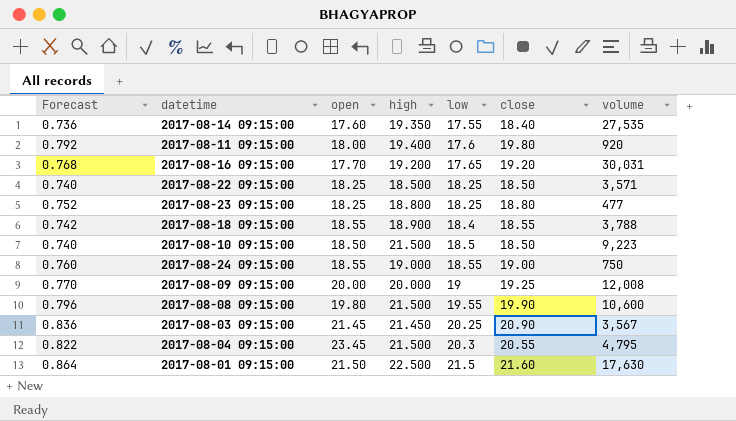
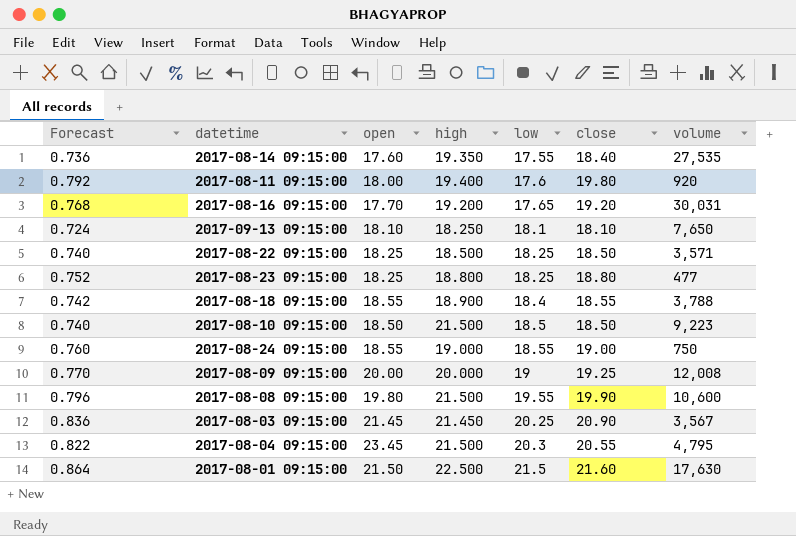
row 2017-09-13 09:15:00: none -> 0.724 | 18.10 | 18.250 | 18.1 | 18.10 | 7,650

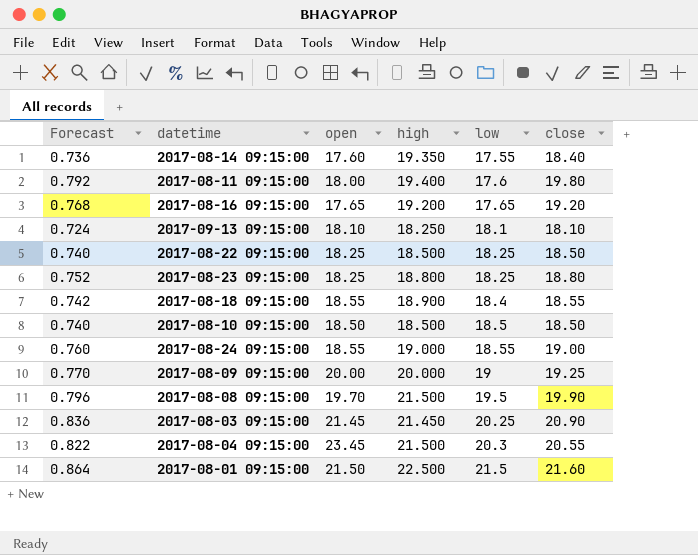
column volume | position: 7 -> none
2017-08-16 09:15:00 | open: 17.70 -> 17.65
2017-08-10 09:15:00 | high: 21.500 -> 18.500
2017-08-08 09:15:00 | open: 19.80 -> 19.70
2017-08-08 09:15:00 | low: 19.55 -> 19.5

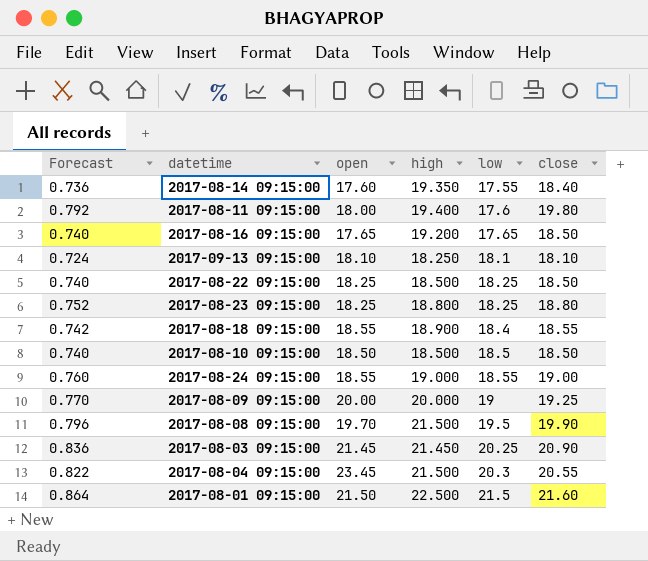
2017-08-16 09:15:00 | Forecast: 0.768 -> 0.740
2017-08-16 09:15:00 | close: 19.20 -> 18.50

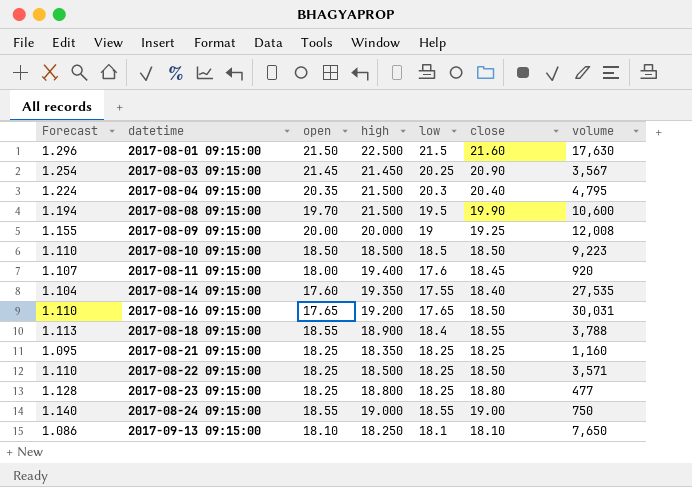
row order: low ascending -> datetime ascending
column Forecast | formula: [close] * 0.04 -> [close] * 0.06
column volume | position: none -> 7
2017-08-04 09:15:00 | open: 23.45 -> 20.35
2017-08-04 09:15:00 | close: 20.55 -> 20.40
2017-08-11 09:15:00 | close: 19.80 -> 18.45
row 2017-08-21 09:15:00: none -> 1.095 | 18.25 | 18.350 | 18.25 | 18.25 | 1,160

